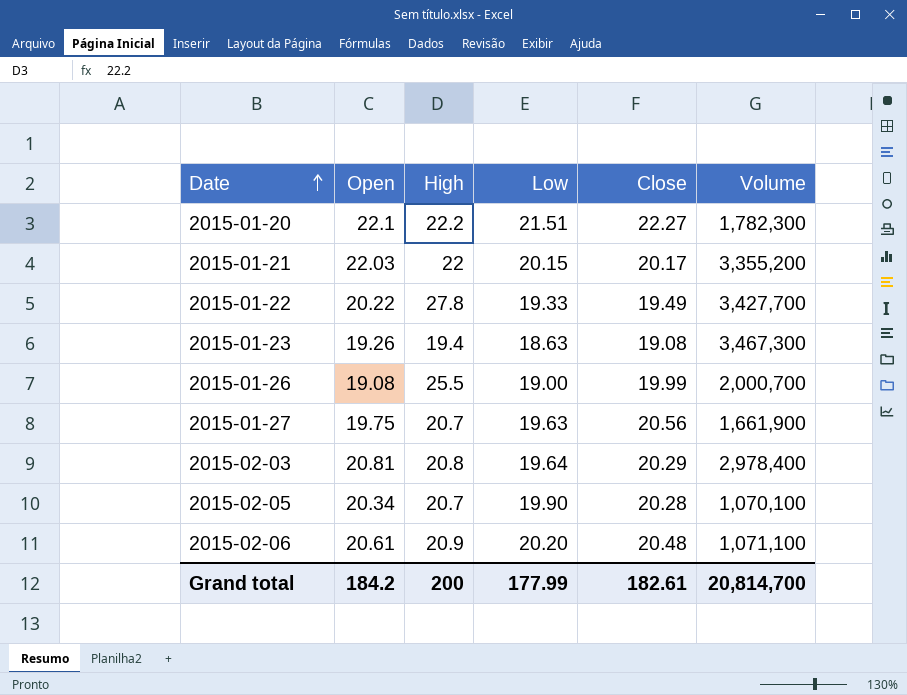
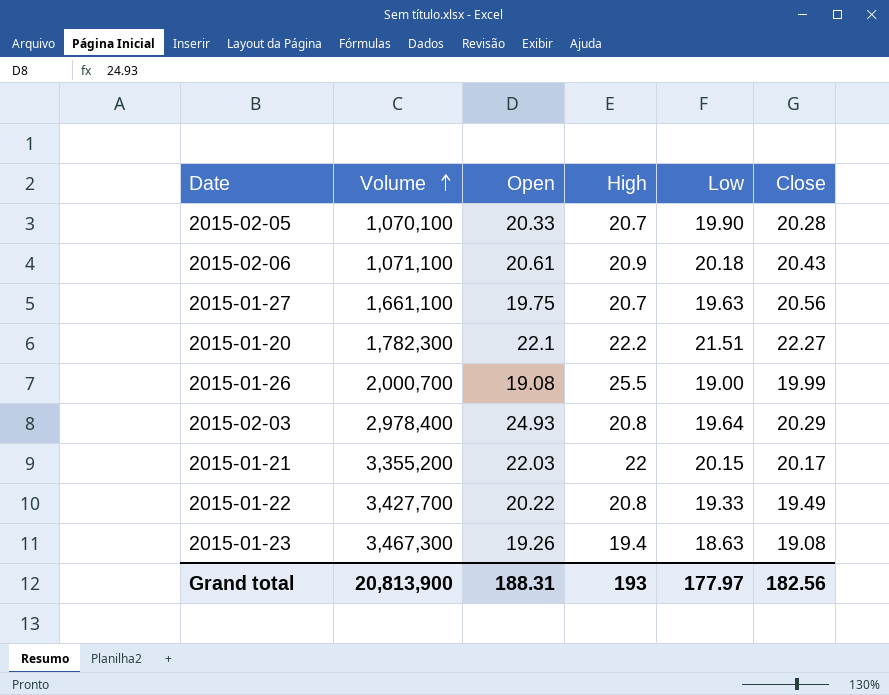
row order: Date ascending -> Volume ascending
column Volume | position: 6 -> 2
2015-02-05 | Open: 20.34 -> 20.33
2015-02-06 | Low: 20.20 -> 20.18
2015-02-06 | Close: 20.48 -> 20.43
2015-01-27 | Volume: 1,661,900 -> 1,661,100
2015-02-03 | Open: 20.81 -> 24.93
2015-01-22 | High: 27.8 -> 20.8
Grand total | Volume: 20,814,700 -> 20,813,900
Grand total | Open: 184.2 -> 188.31
Grand total | High: 200 -> 193
Grand total | Low: 177.99 -> 177.97
Grand total | Close: 182.61 -> 182.56

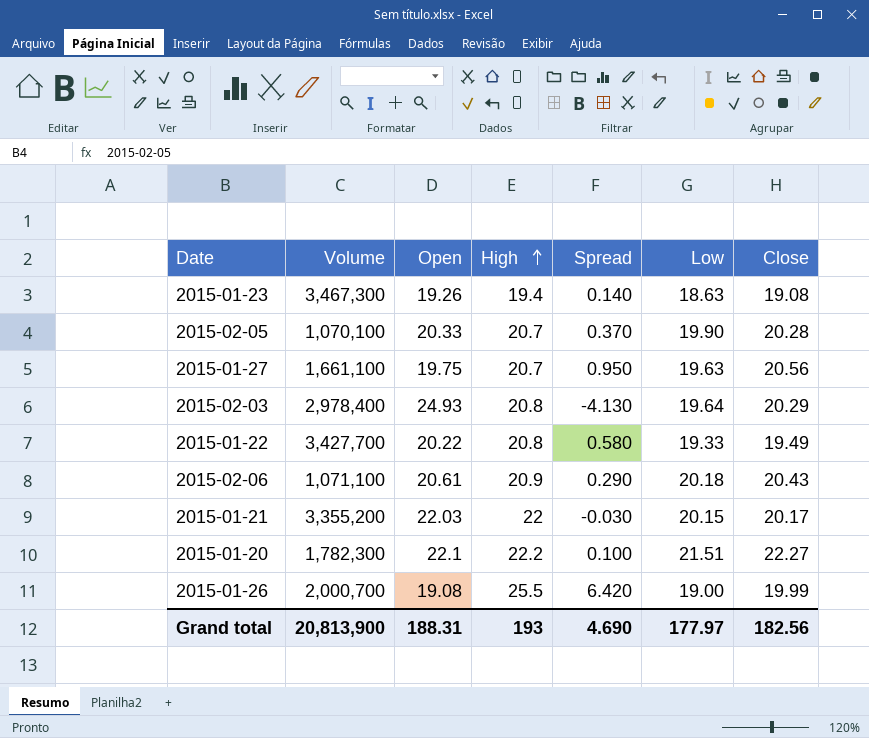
row order: Volume ascending -> High ascending
column Spread | formula: none -> [High] - [Open]

